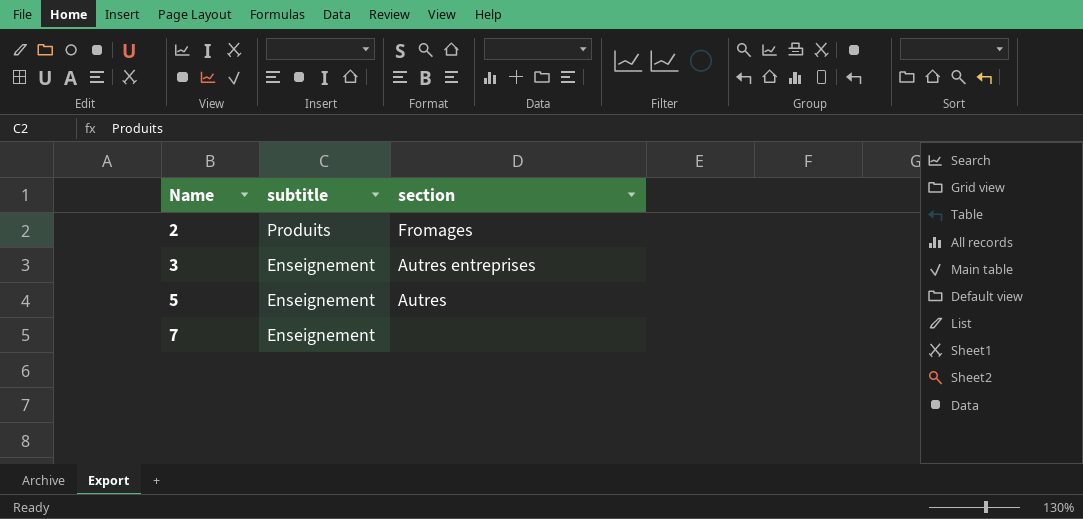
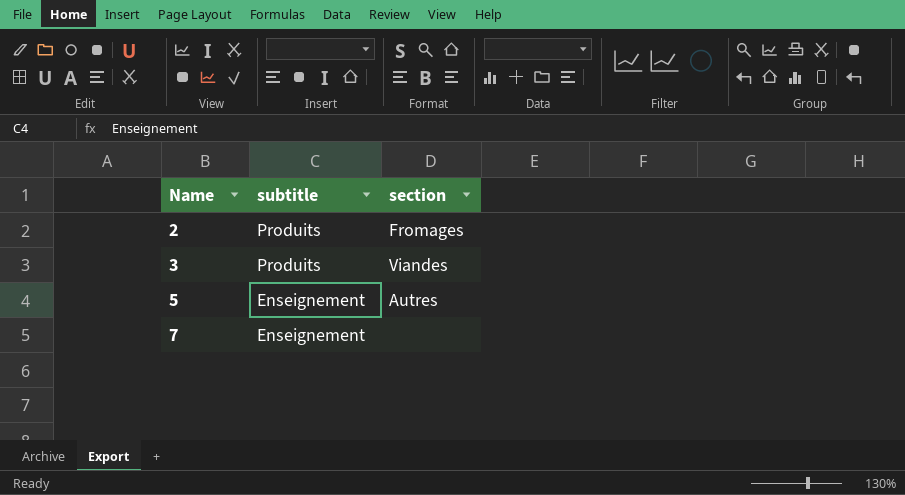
3 | subtitle: Enseignement -> Produits
3 | section: Autres entreprises -> Viandes

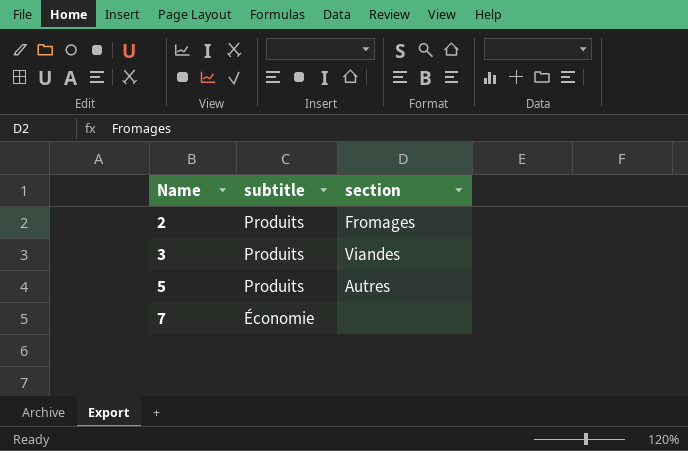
5 | subtitle: Enseignement -> Produits
7 | subtitle: Enseignement -> Économie

